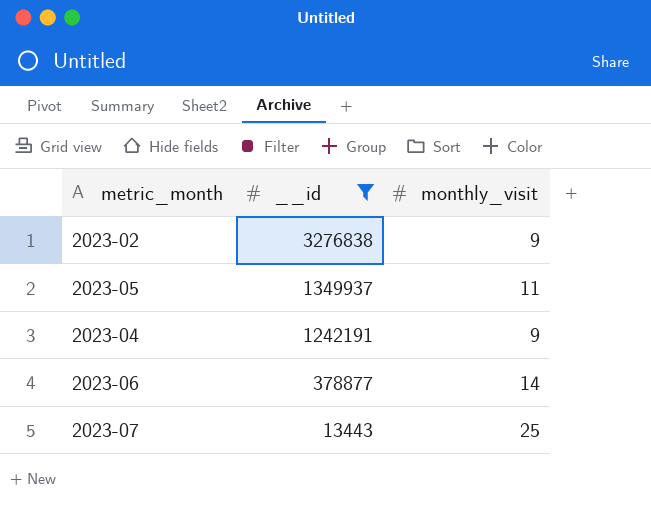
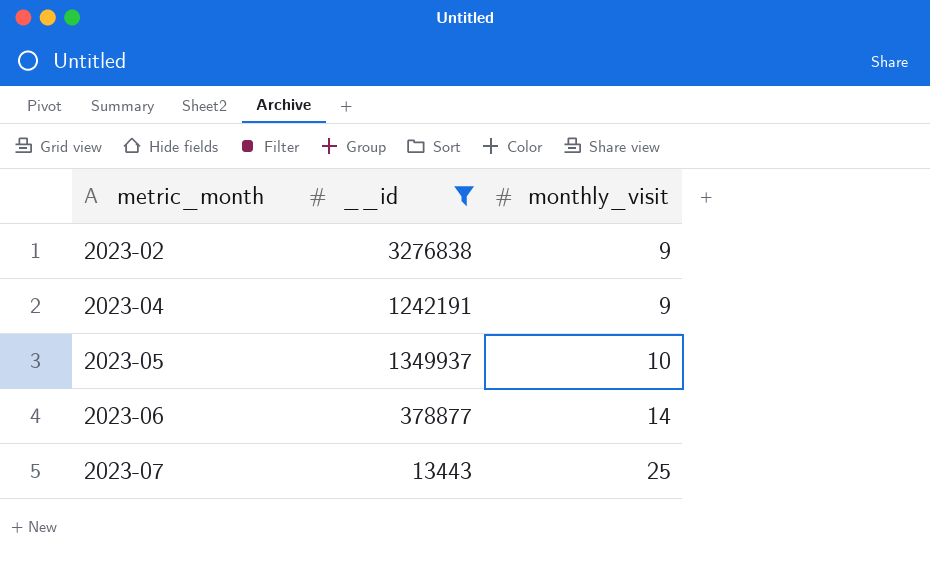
row order: __id descending -> metric_month ascending
2023-05 | monthly_visit: 11 -> 10

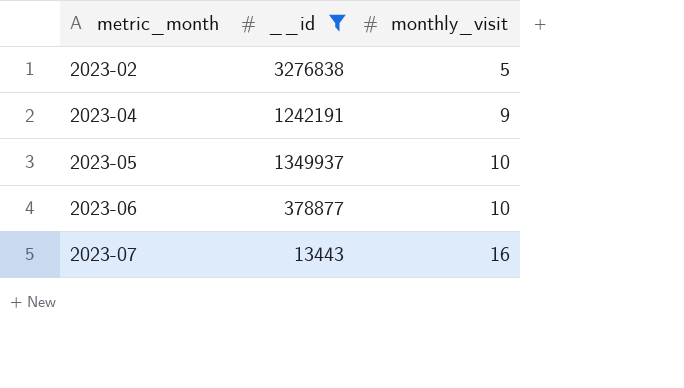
2023-02 | monthly_visit: 9 -> 5
2023-06 | monthly_visit: 14 -> 10
2023-07 | monthly_visit: 25 -> 16

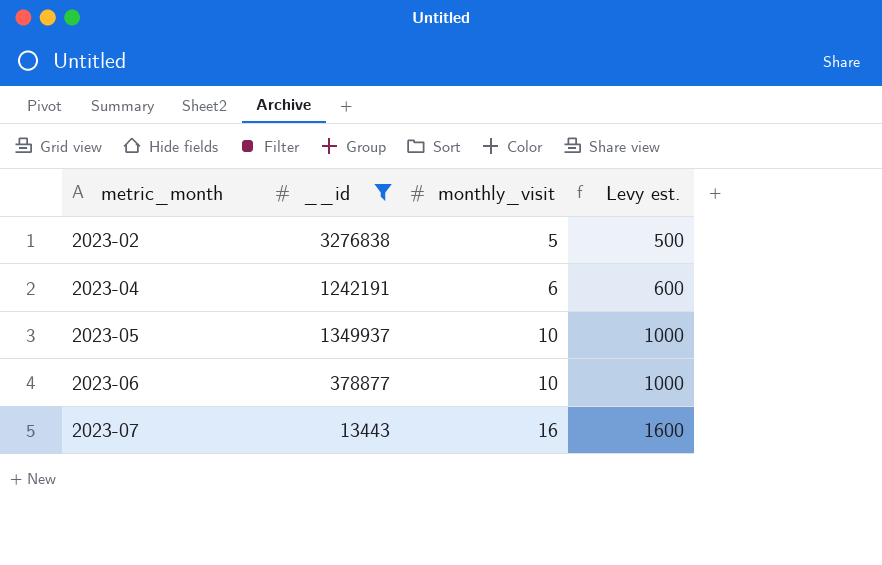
column Levy est. | formula: none -> [monthly_visit] * 100
2023-04 | monthly_visit: 9 -> 6

